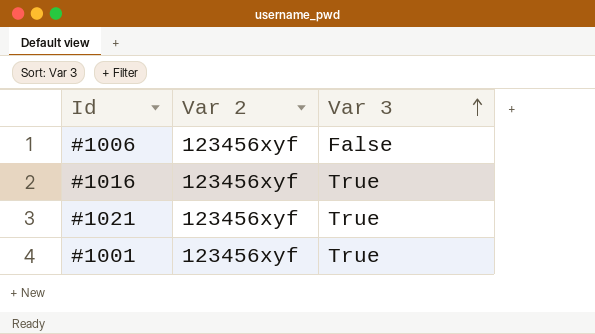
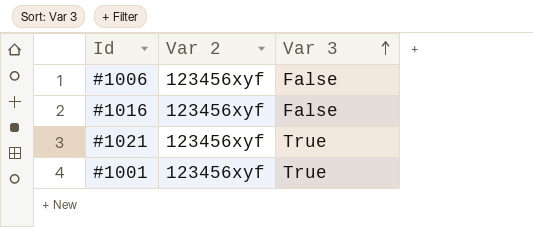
#1016 | Var 3: True -> False

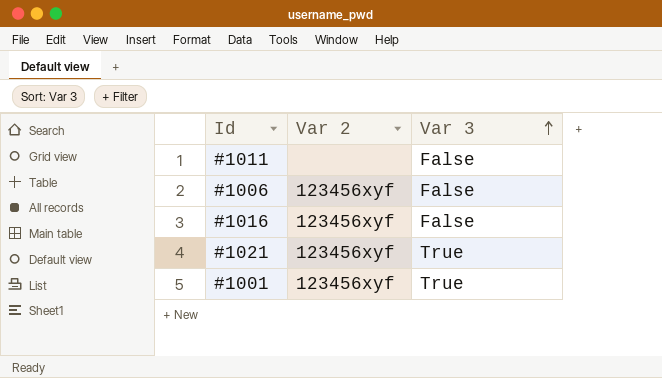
row #1011: none -> none | False

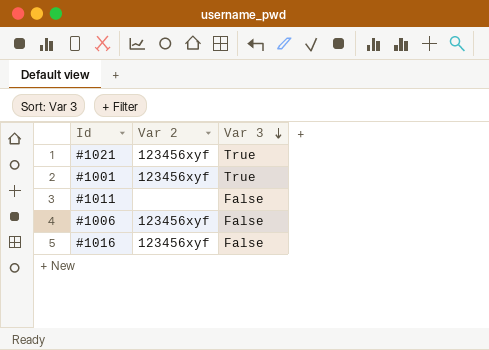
row order: Var 3 ascending -> Var 3 descending

